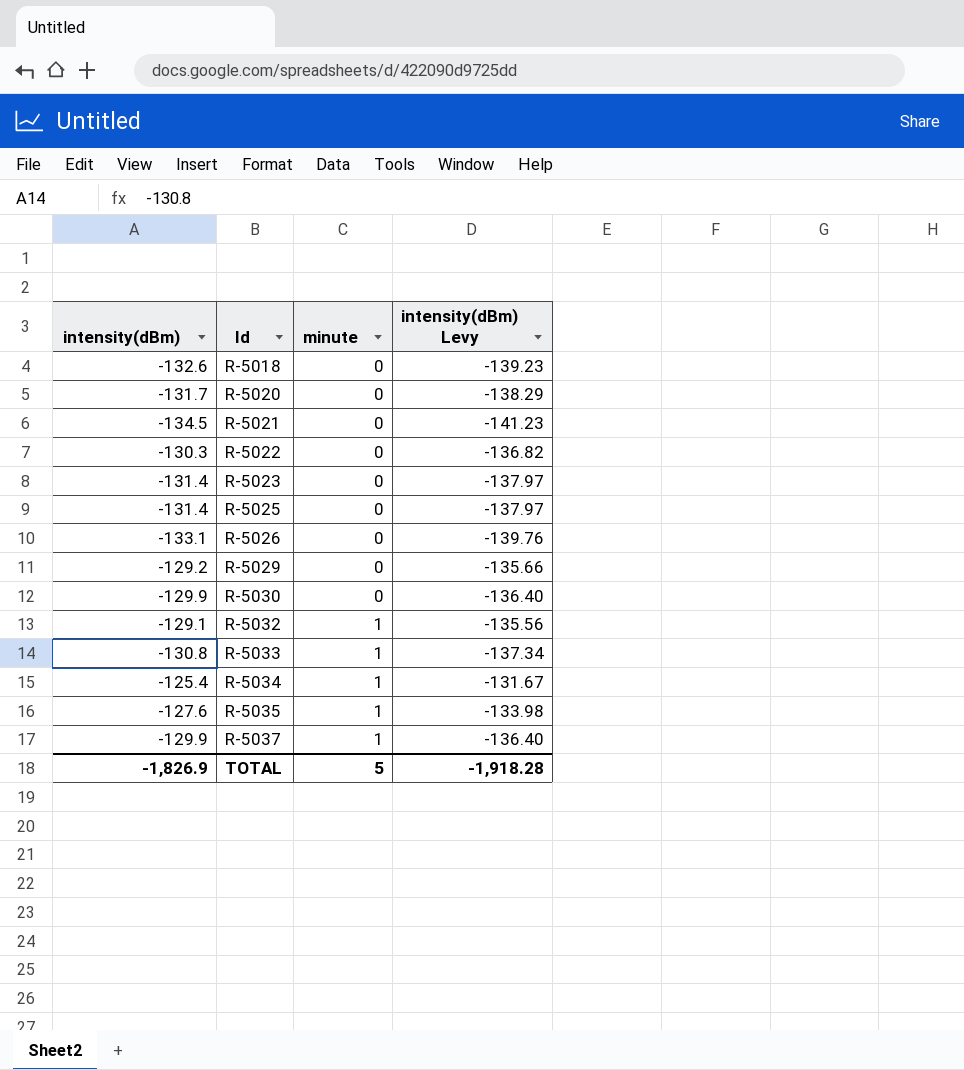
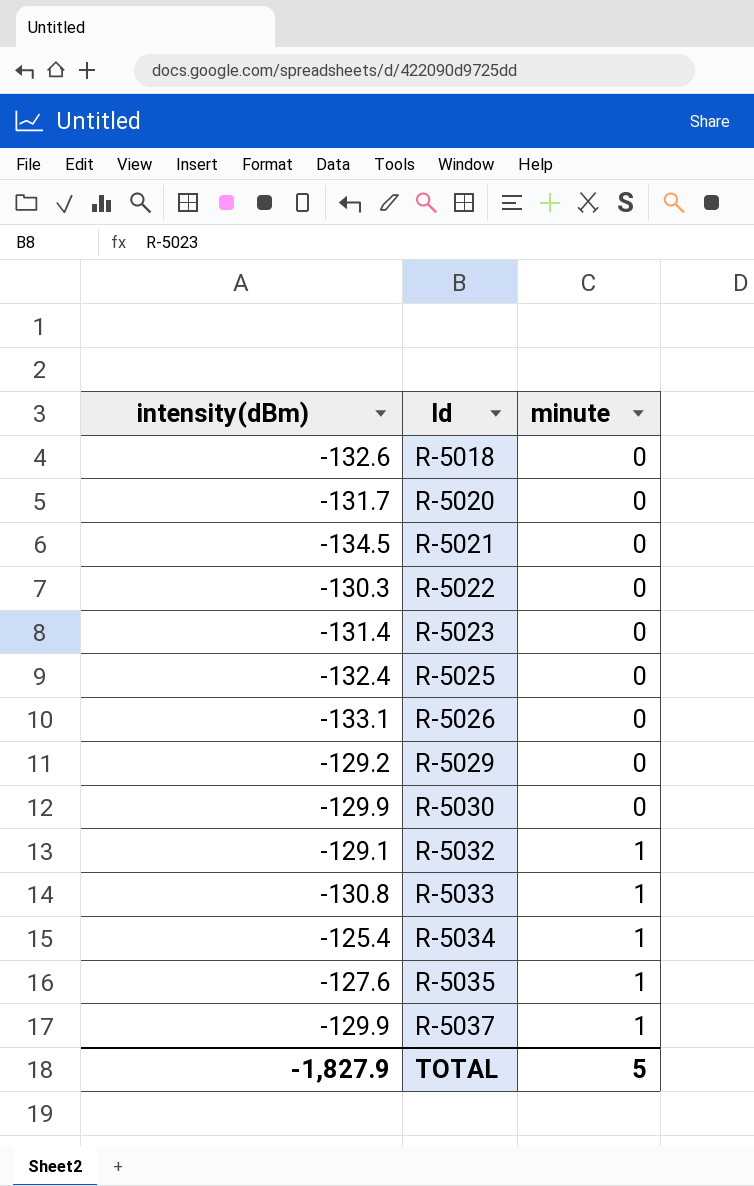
column intensity(dBm) Levy | formula: [intensity(dBm)] * 1.05 -> none
R-5025 | intensity(dBm): -131.4 -> -132.4
TOTAL | intensity(dBm): -1,826.9 -> -1,827.9

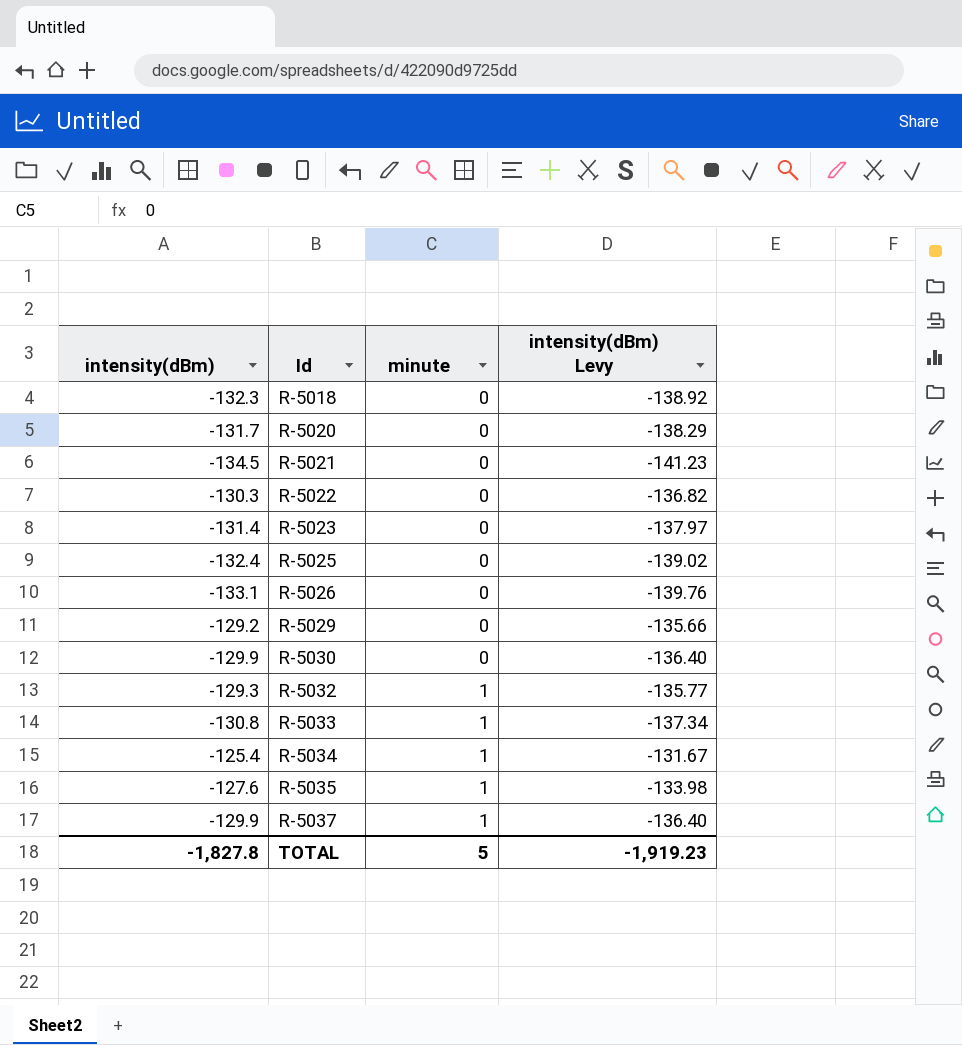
column intensity(dBm) Levy | formula: none -> [intensity(dBm)] * 1.05
R-5018 | intensity(dBm): -132.6 -> -132.3
R-5032 | intensity(dBm): -129.1 -> -129.3
TOTAL | intensity(dBm): -1,827.9 -> -1,827.8

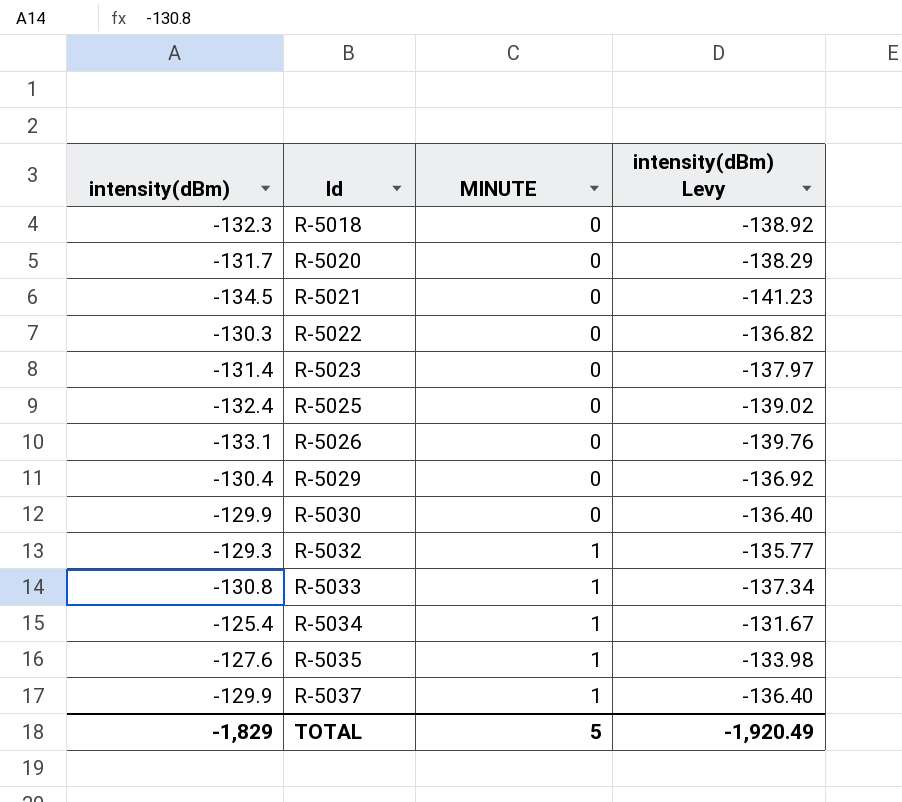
column name: minute -> MINUTE
R-5029 | intensity(dBm): -129.2 -> -130.4
R-5029 | intensity(dBm) Levy: -135.66 -> -136.92
TOTAL | intensity(dBm): -1,827.8 -> -1,829
TOTAL | intensity(dBm) Levy: -1,919.23 -> -1,920.49

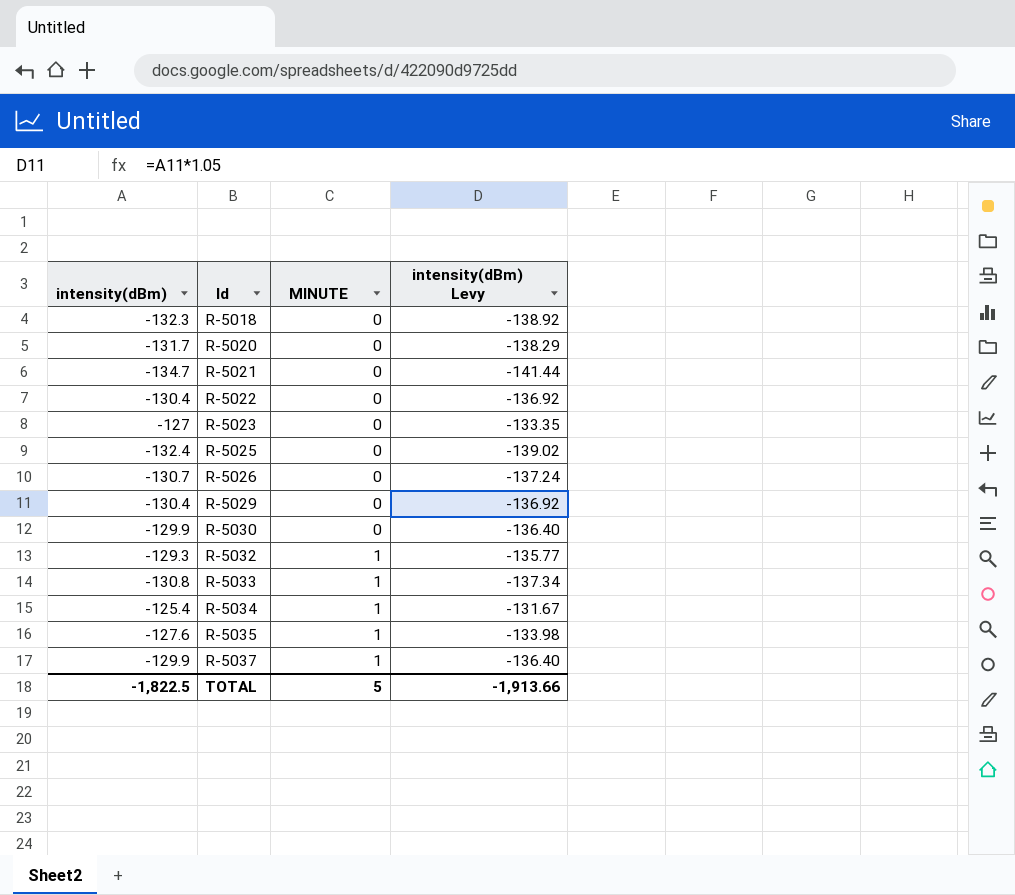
R-5021 | intensity(dBm): -134.5 -> -134.7
R-5021 | intensity(dBm) Levy: -141.23 -> -141.44
R-5022 | intensity(dBm): -130.3 -> -130.4
R-5022 | intensity(dBm) Levy: -136.82 -> -136.92
R-5023 | intensity(dBm): -131.4 -> -127
R-5023 | intensity(dBm) Levy: -137.97 -> -133.35
R-5026 | intensity(dBm): -133.1 -> -130.7
R-5026 | intensity(dBm) Levy: -139.76 -> -137.24
TOTAL | intensity(dBm): -1,829 -> -1,822.5
TOTAL | intensity(dBm) Levy: -1,920.49 -> -1,913.66

